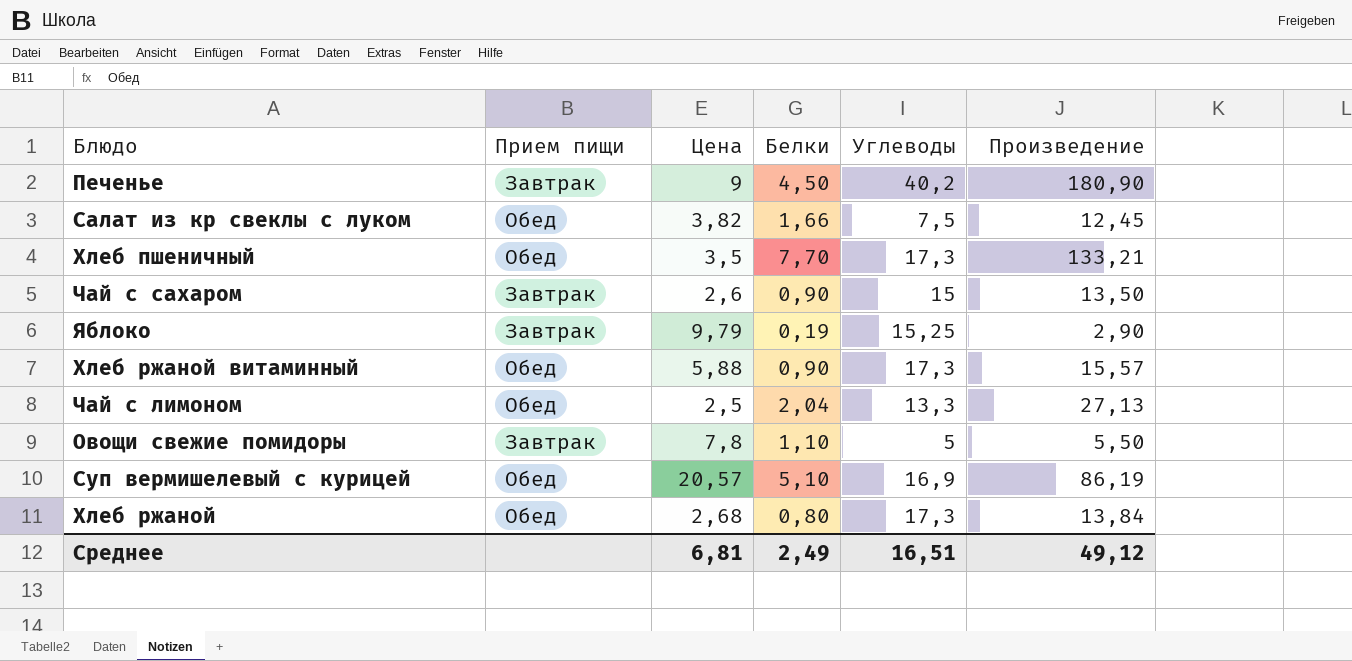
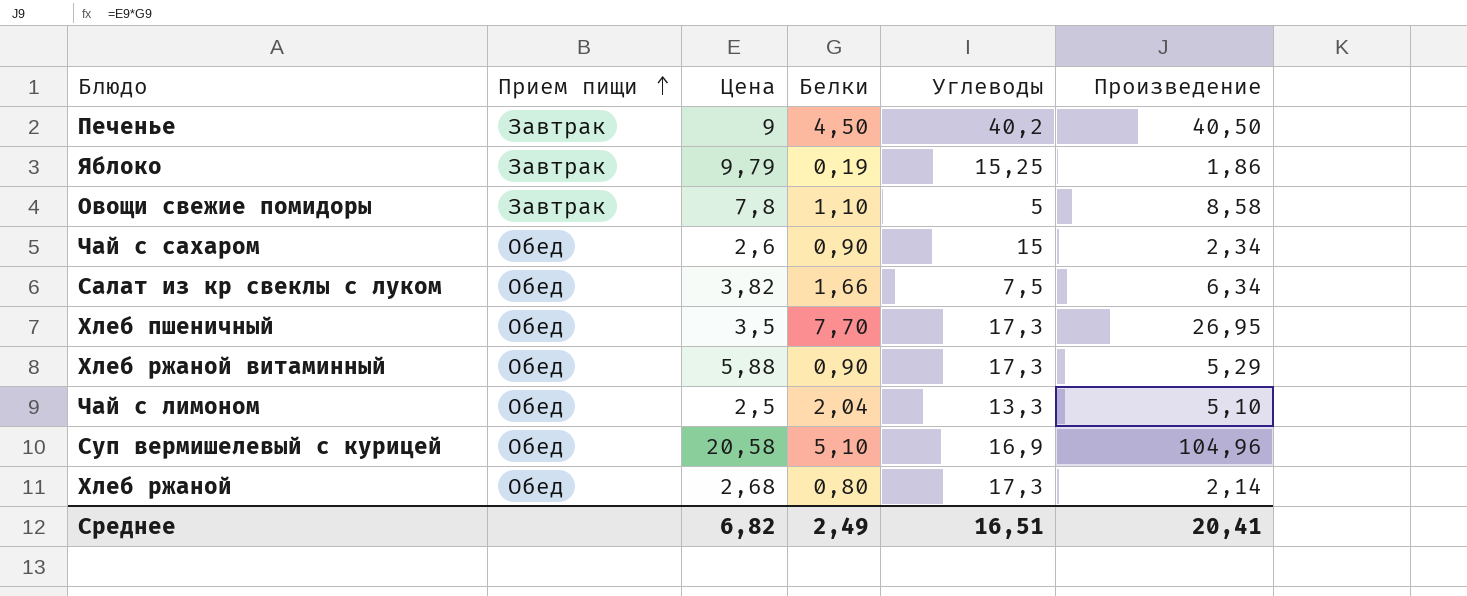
row order: none -> Прием пищи ascending
column Произведение | formula: [Белки] * [Углеводы] -> [Цена] * [Белки]
Чай с сахаром | Прием пищи: Завтрак -> Обед
Суп вермишелевый с курицей | Цена: 20,57 -> 20,58
Среднее | Цена: 6,81 -> 6,82
Среднее | Произведение: 49,12 -> 20,41

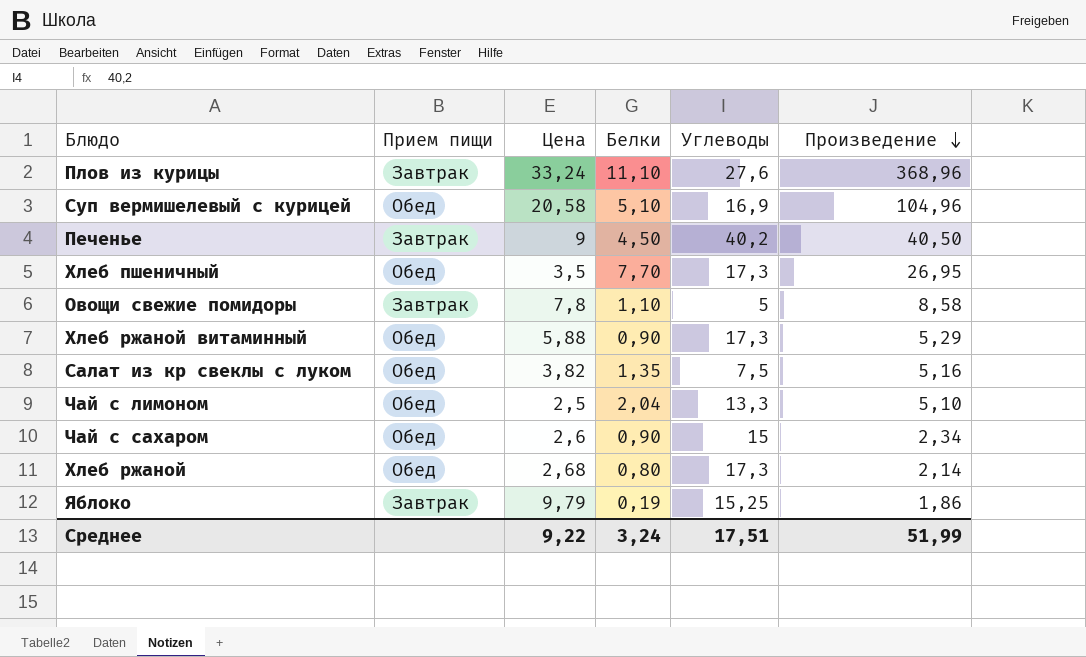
row order: Прием пищи ascending -> Произведение descending
row Плов из курицы: none -> Завтрак | 33,24 | 11,10 | 27,6 | 368,96
Салат из кр свеклы с луком | Белки: 1,66 -> 1,35
Салат из кр свеклы с луком | Произведение: 6,34 -> 5,16
Среднее | Цена: 6,82 -> 9,22
Среднее | Белки: 2,49 -> 3,24
Среднее | Углеводы: 16,51 -> 17,51
Среднее | Произведение: 20,41 -> 51,99

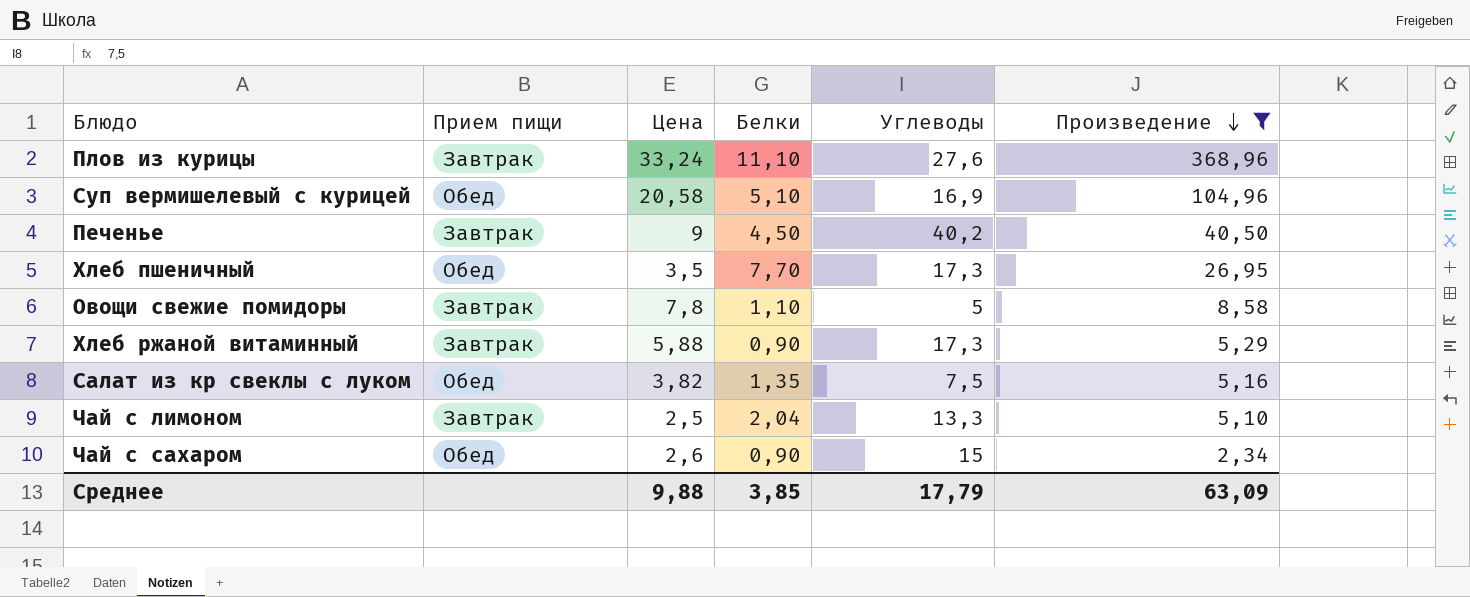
filter: none -> Произведение >= 2,34
Хлеб ржаной витаминный | Прием пищи: Обед -> Завтрак
Чай с лимоном | Прием пищи: Обед -> Завтрак
Среднее | Цена: 9,22 -> 9,88
Среднее | Белки: 3,24 -> 3,85
Среднее | Углеводы: 17,51 -> 17,79
Среднее | Произведение: 51,99 -> 63,09

